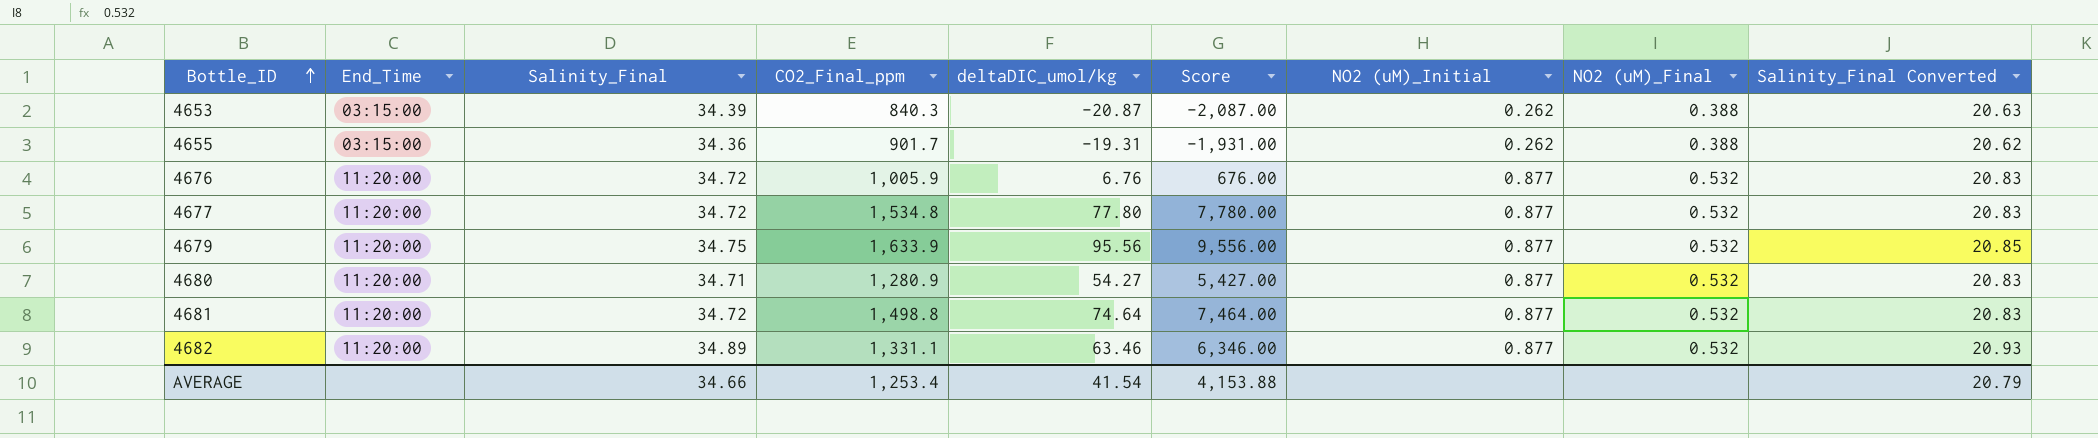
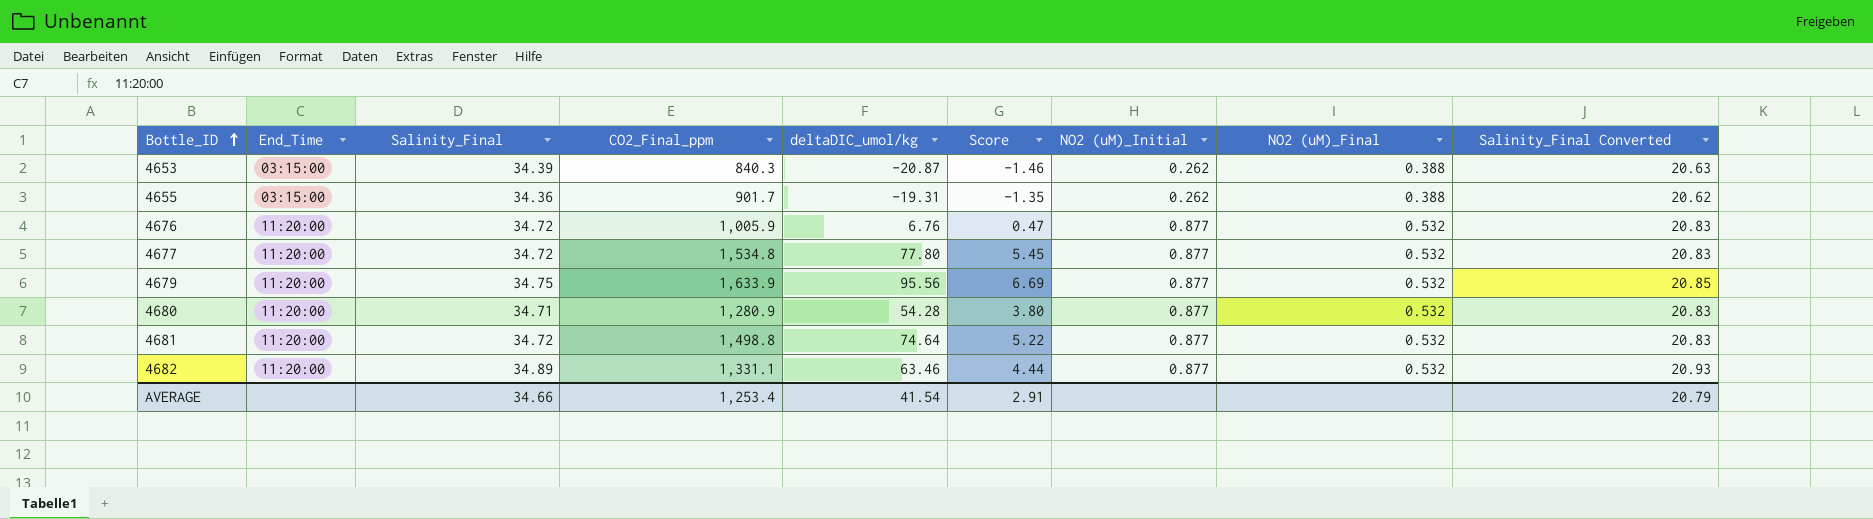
column Score | formula: [deltaDIC_umol/kg] * 100 -> [deltaDIC_umol/kg] * 0.07
4680 | deltaDIC_umol/kg: 54.27 -> 54.28
AVERAGE | Score: 4,153.88 -> 2.91

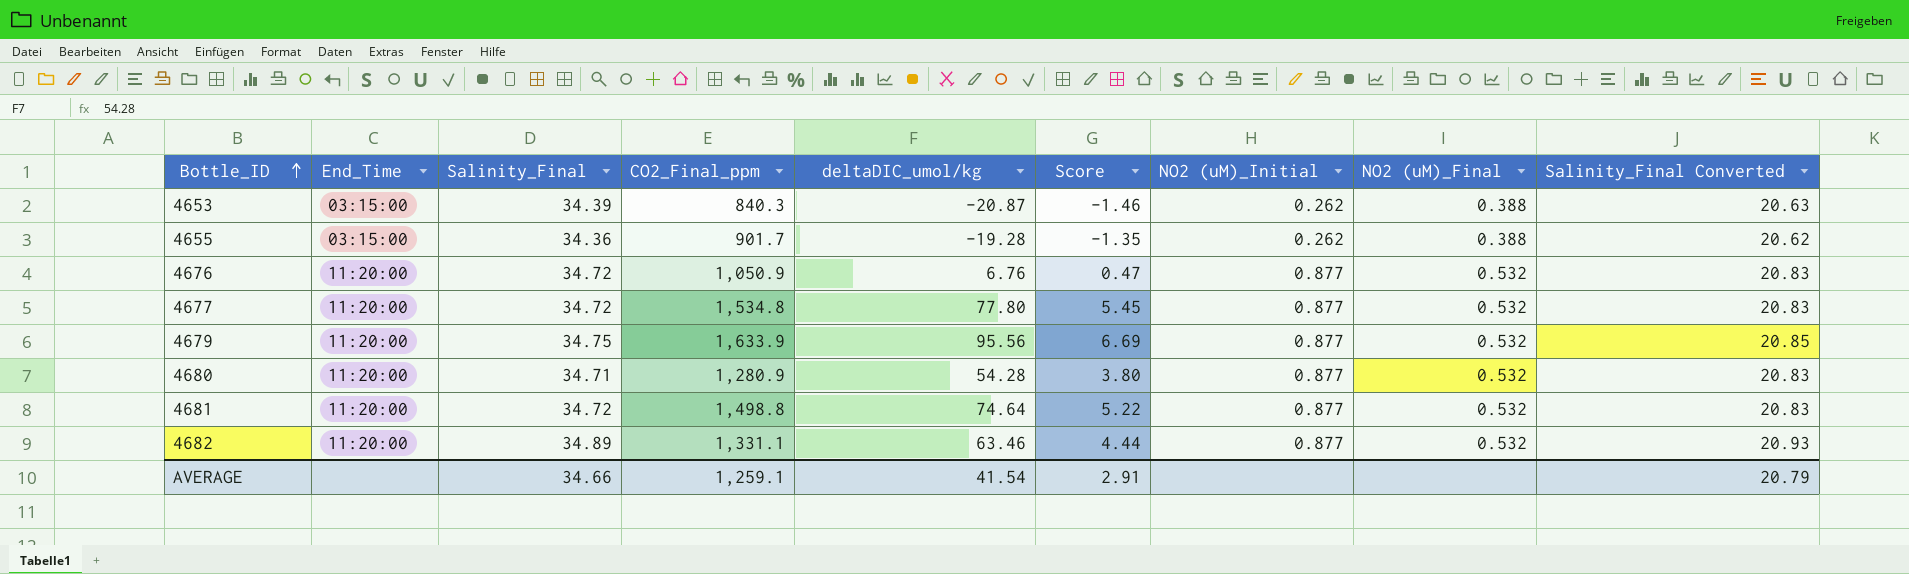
4655 | deltaDIC_umol/kg: -19.31 -> -19.28
4676 | CO2_Final_ppm: 1,005.9 -> 1,050.9
AVERAGE | CO2_Final_ppm: 1,253.4 -> 1,259.1

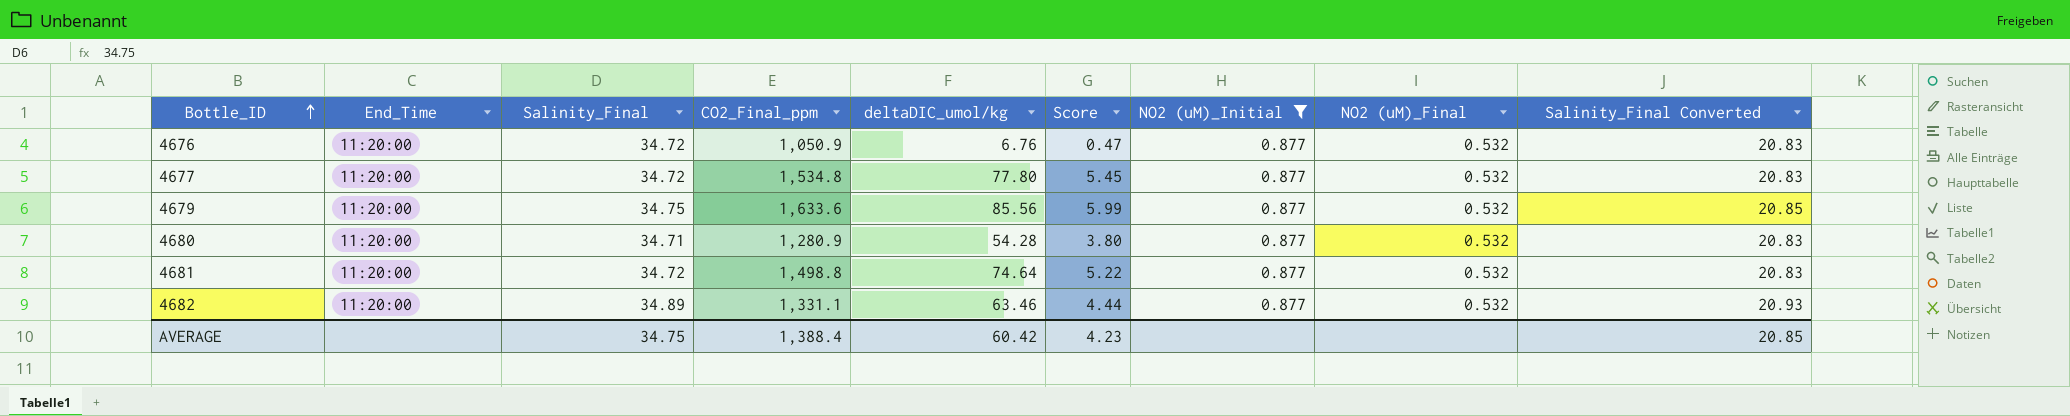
filter: none -> NO2 (uM)_Initial = 0.877
4679 | CO2_Final_ppm: 1,633.9 -> 1,633.6
4679 | deltaDIC_umol/kg: 95.56 -> 85.56
4679 | Score: 6.69 -> 5.99
AVERAGE | Salinity_Final: 34.66 -> 34.75
AVERAGE | CO2_Final_ppm: 1,259.1 -> 1,388.4
AVERAGE | deltaDIC_umol/kg: 41.54 -> 60.42
AVERAGE | Score: 2.91 -> 4.23
AVERAGE | Salinity_Final Converted: 20.79 -> 20.85

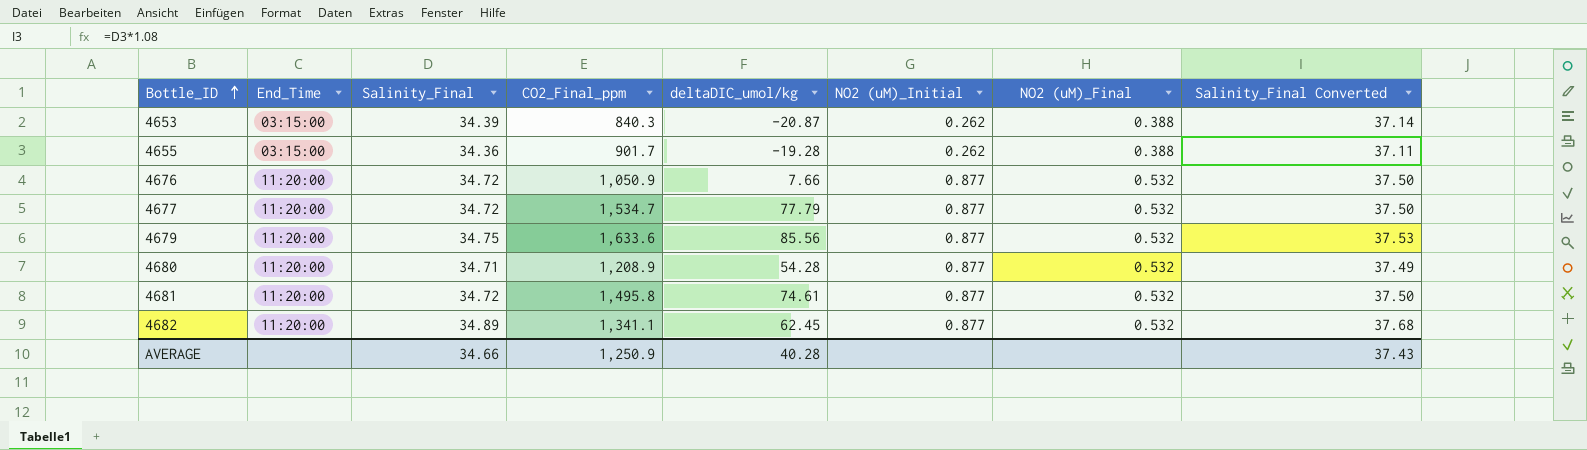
filter: NO2 (uM)_Initial = 0.877 -> none
column Score | formula: [deltaDIC_umol/kg] * 0.07 -> none
column Salinity_Final Converted | formula: [Salinity_Final] * 0.6 -> [Salinity_Final] * 1.08
4676 | deltaDIC_umol/kg: 6.76 -> 7.66
4677 | CO2_Final_ppm: 1,534.8 -> 1,534.7
4677 | deltaDIC_umol/kg: 77.80 -> 77.79
4680 | CO2_Final_ppm: 1,280.9 -> 1,208.9
4681 | CO2_Final_ppm: 1,498.8 -> 1,495.8
4681 | deltaDIC_umol/kg: 74.64 -> 74.61
4682 | CO2_Final_ppm: 1,331.1 -> 1,341.1
4682 | deltaDIC_umol/kg: 63.46 -> 62.45
AVERAGE | Salinity_Final: 34.75 -> 34.66
AVERAGE | CO2_Final_ppm: 1,388.4 -> 1,250.9
AVERAGE | deltaDIC_umol/kg: 60.42 -> 40.28
AVERAGE | Salinity_Final Converted: 20.85 -> 37.43

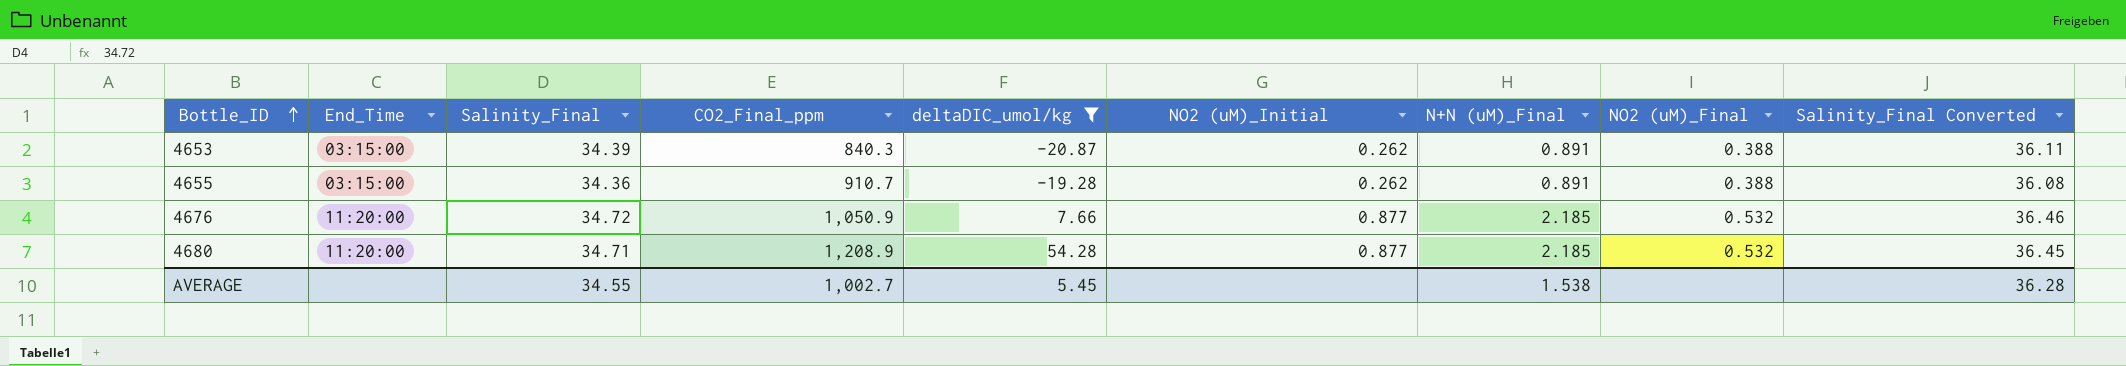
filter: none -> deltaDIC_umol/kg <= 54.28
column N+N (uM)_Final | position: none -> 7
column Salinity_Final Converted | formula: [Salinity_Final] * 1.08 -> [Salinity_Final] * 1.05
4655 | CO2_Final_ppm: 901.7 -> 910.7
AVERAGE | Salinity_Final: 34.66 -> 34.55
AVERAGE | CO2_Final_ppm: 1,250.9 -> 1,002.7
AVERAGE | deltaDIC_umol/kg: 40.28 -> 5.45
AVERAGE | Salinity_Final Converted: 37.43 -> 36.28

